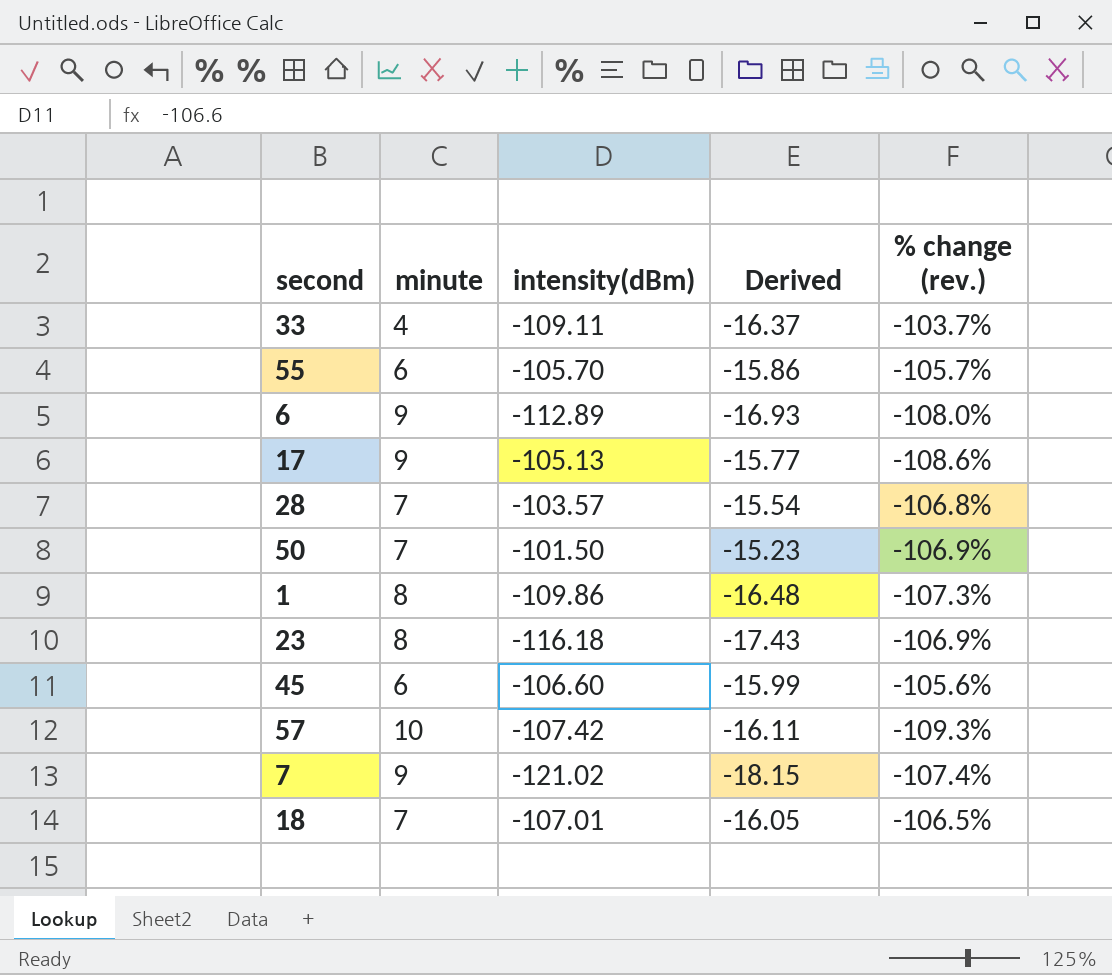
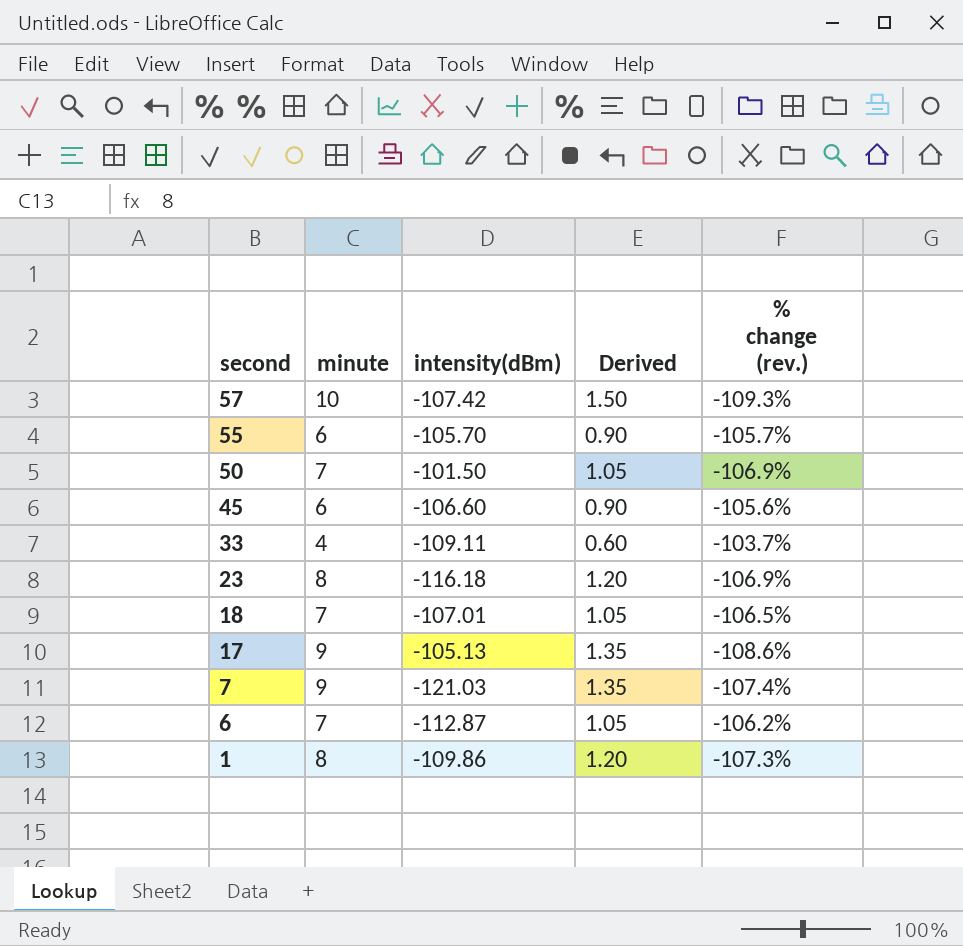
row order: none -> second descending
column Derived | formula: [intensity(dBm)] * 0.15 -> [minute] * 0.15
row 28: 7 | -103.57 | -15.54 | -106.8% -> none
7 | intensity(dBm): -121.02 -> -121.03
6 | minute: 9 -> 7
6 | intensity(dBm): -112.89 -> -112.87
6 | % change (rev.): -108.0% -> -106.2%

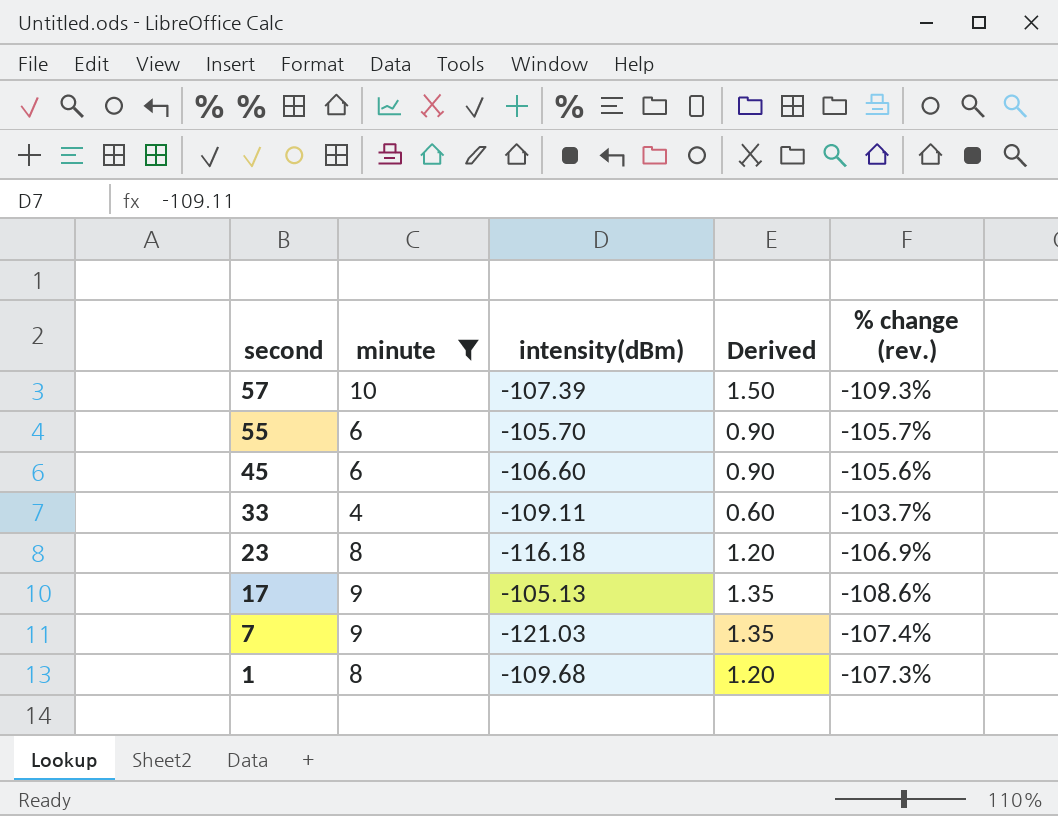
filter: none -> minute != 7
57 | intensity(dBm): -107.42 -> -107.39
1 | intensity(dBm): -109.86 -> -109.68

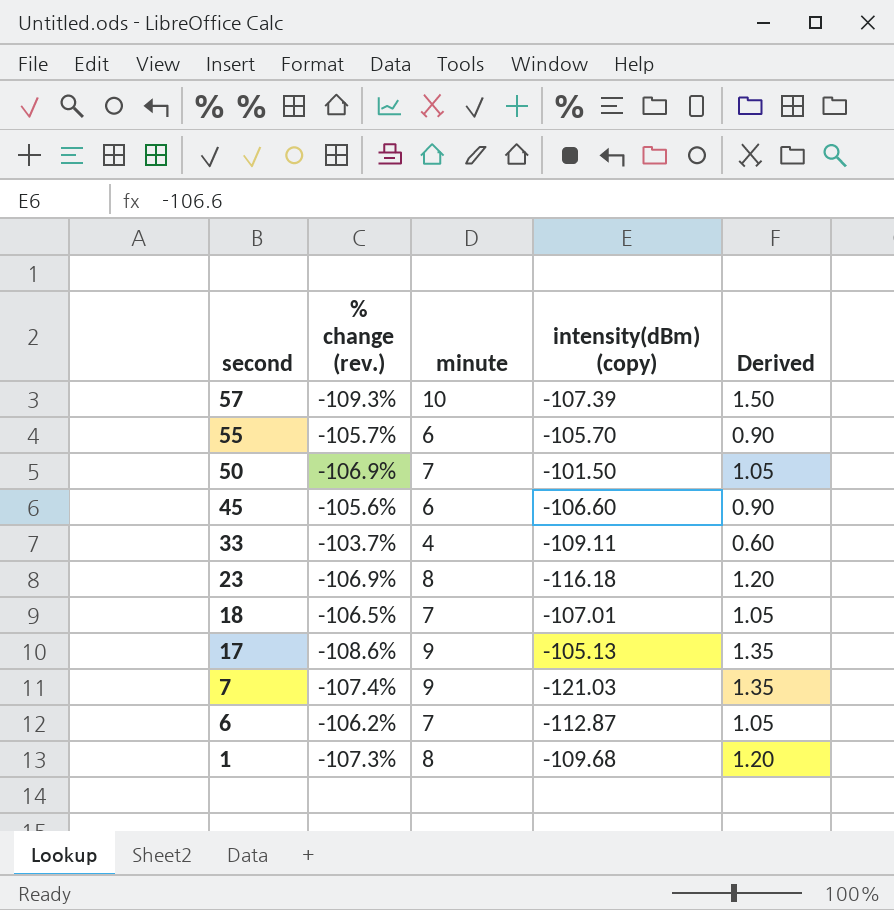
filter: minute != 7 -> none
column % change (rev.) | position: 5 -> 2
column name: intensity(dBm) -> intensity(dBm) (copy)

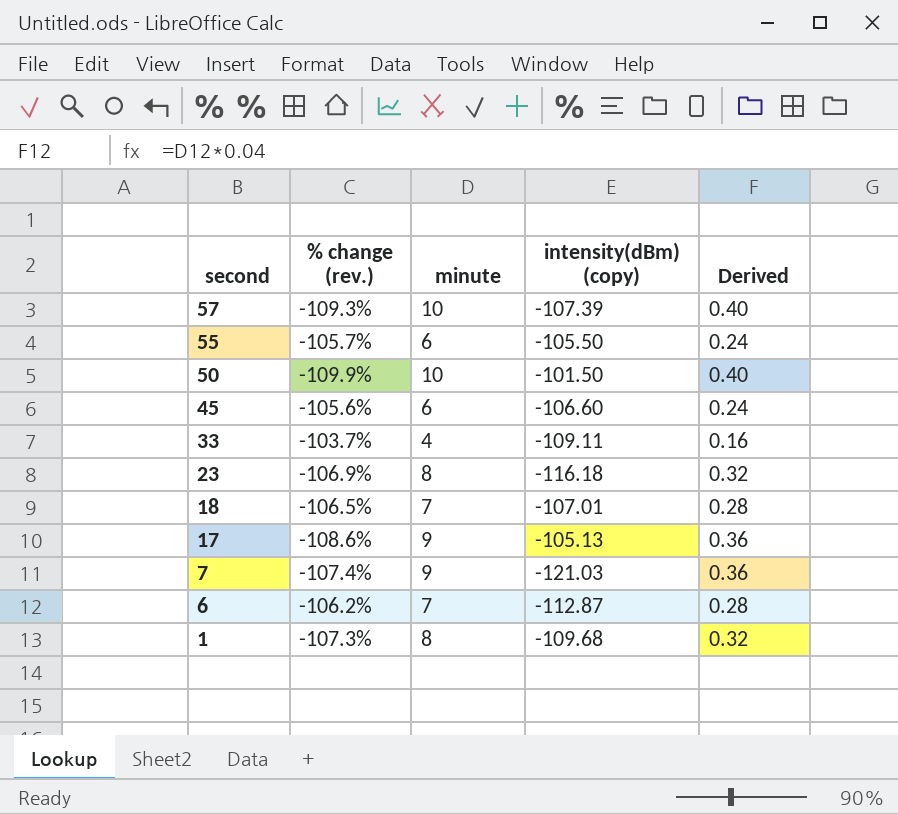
column Derived | formula: [minute] * 0.15 -> [minute] * 0.04
55 | intensity(dBm) (copy): -105.70 -> -105.50
50 | % change (rev.): -106.9% -> -109.9%
50 | minute: 7 -> 10

